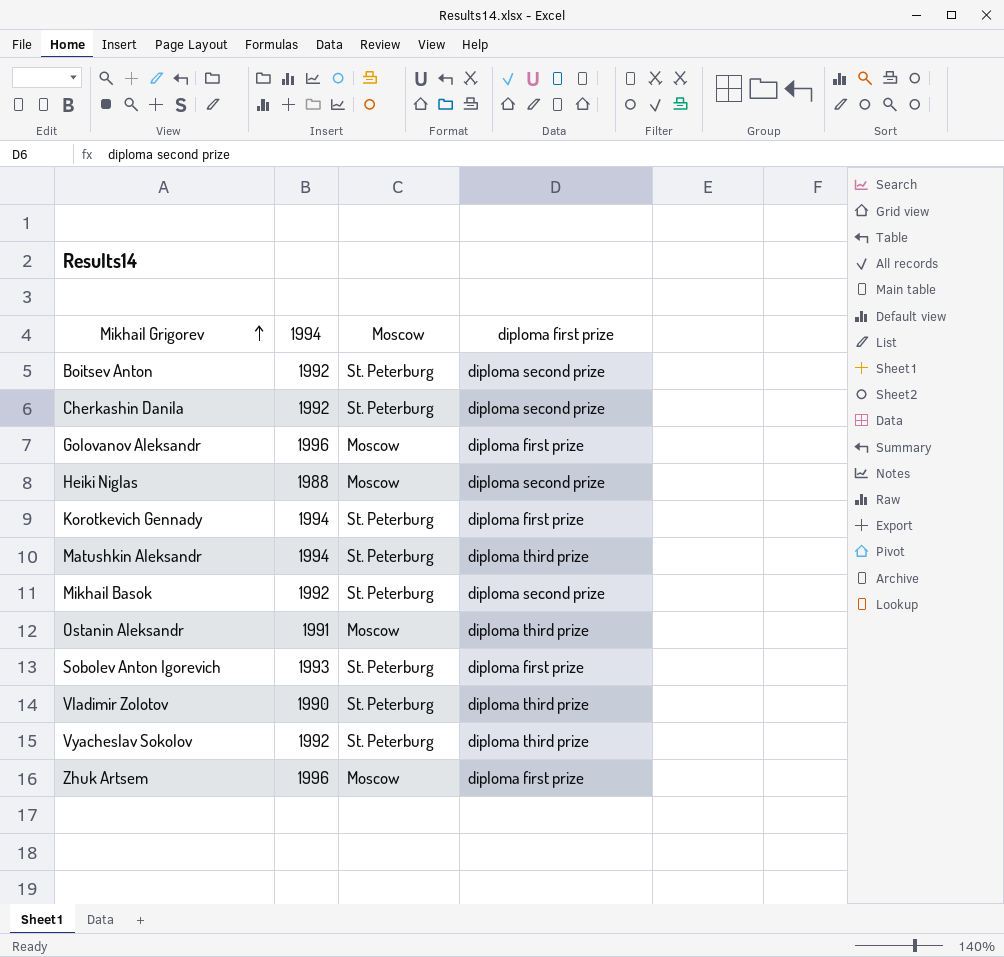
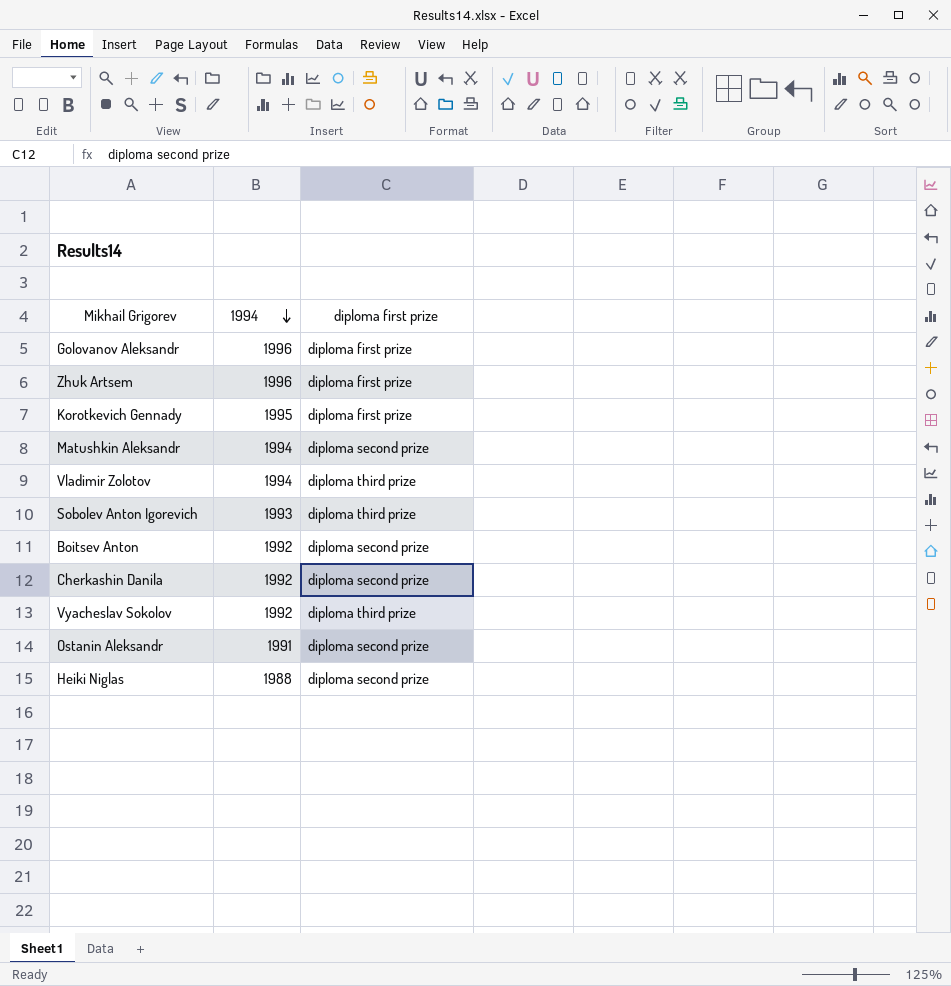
row order: Mikhail Grigorev ascending -> 1994 descending
column Moscow | position: 3 -> none
row Mikhail Basok: 1992 | St. Peterburg | diploma second prize -> none
Korotkevich Gennady | 1994: 1994 -> 1995
Matushkin Aleksandr | diploma first prize: diploma third prize -> diploma second prize
Vladimir Zolotov | 1994: 1990 -> 1994
Sobolev Anton Igorevich | diploma first prize: diploma first prize -> diploma third prize
Ostanin Aleksandr | diploma first prize: diploma third prize -> diploma second prize

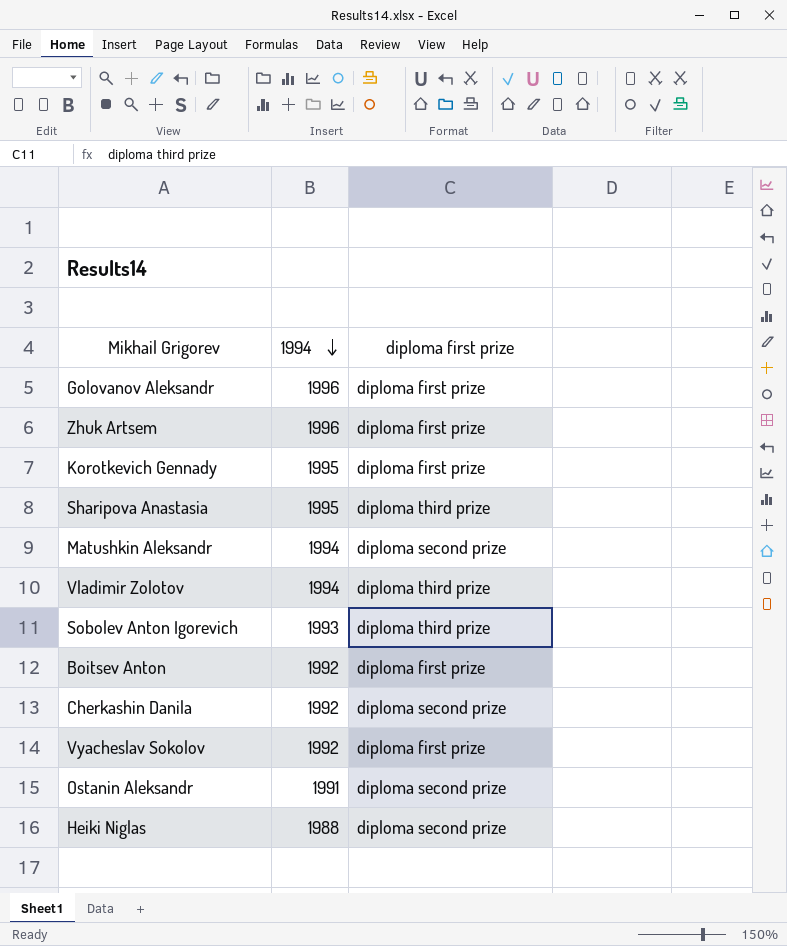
row Sharipova Anastasia: none -> 1995 | diploma third prize
Boitsev Anton | diploma first prize: diploma second prize -> diploma first prize
Vyacheslav Sokolov | diploma first prize: diploma third prize -> diploma first prize

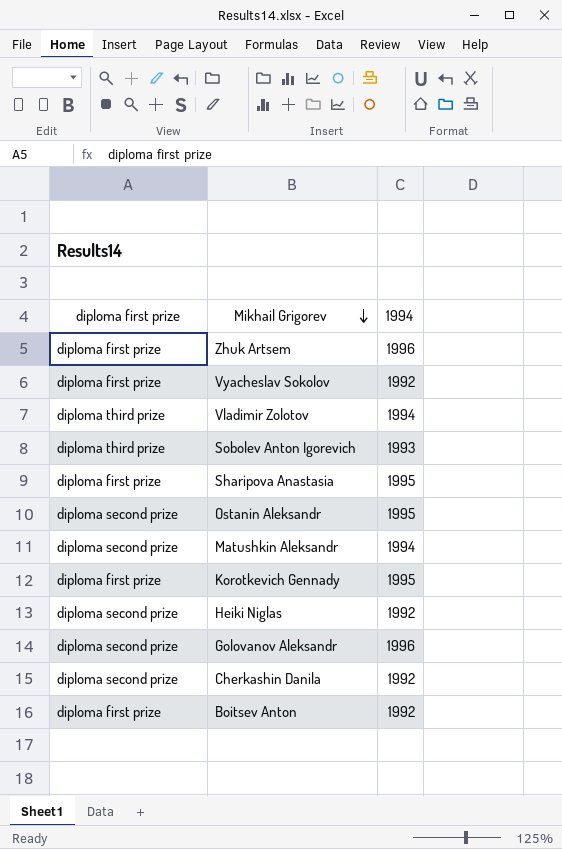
row order: 1994 descending -> Mikhail Grigorev descending
column diploma first prize | position: 3 -> 1
Sharipova Anastasia | diploma first prize: diploma third prize -> diploma first prize
Ostanin Aleksandr | 1994: 1991 -> 1995
Heiki Niglas | 1994: 1988 -> 1992
Golovanov Aleksandr | diploma first prize: diploma first prize -> diploma second prize

